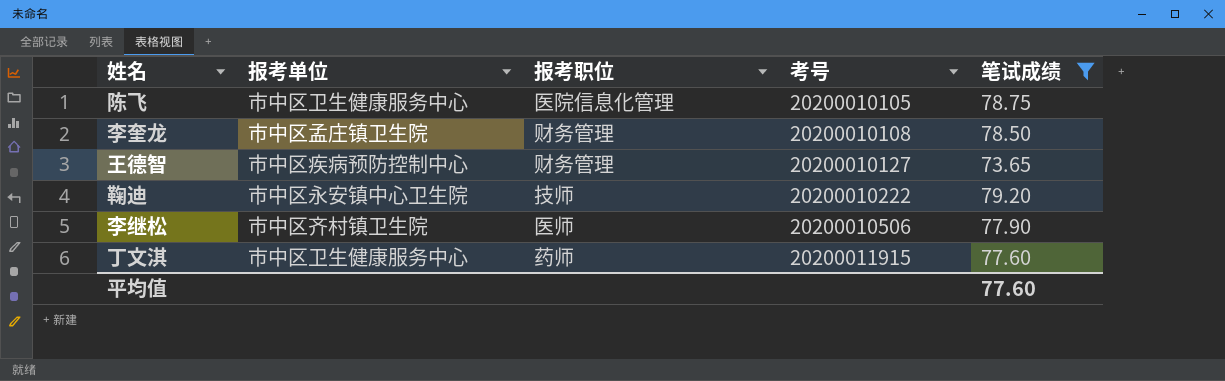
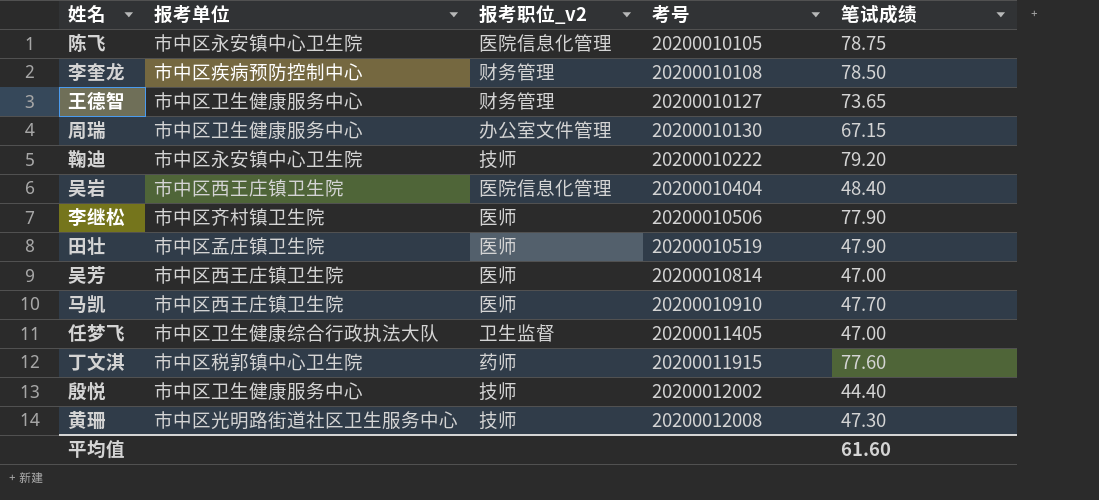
filter: 笔试成绩 >= 73.65 -> none
column name: 报考职位 -> 报考职位_v2
陈飞 | 报考单位: 市中区卫生健康服务中心 -> 市中区永安镇中心卫生院
李奎龙 | 报考单位: 市中区孟庄镇卫生院 -> 市中区疾病预防控制中心
王德智 | 报考单位: 市中区疾病预防控制中心 -> 市中区卫生健康服务中心
丁文淇 | 报考单位: 市中区卫生健康服务中心 -> 市中区税郭镇中心卫生院
平均值 | 笔试成绩: 77.60 -> 61.60

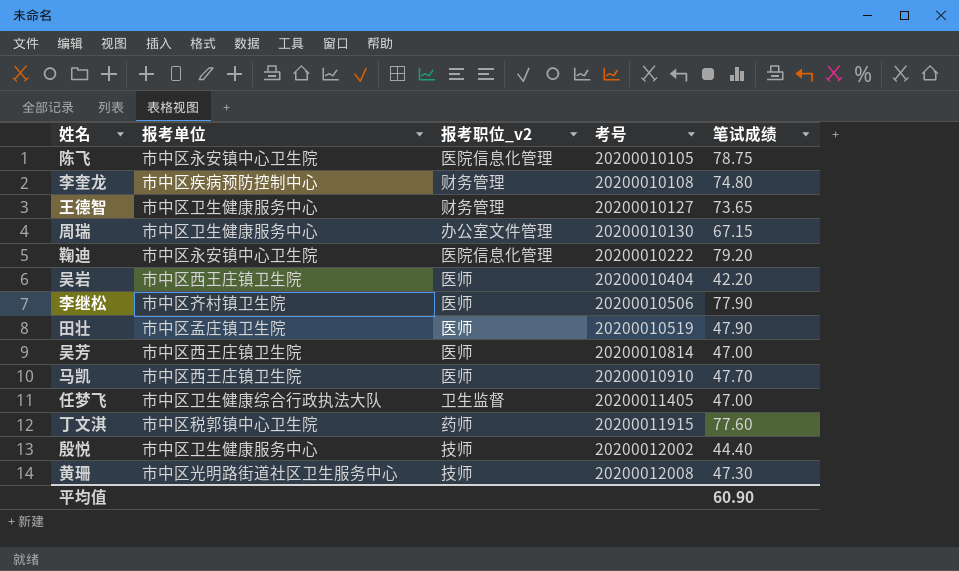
李奎龙 | 笔试成绩: 78.50 -> 74.80
鞠迪 | 报考职位_v2: 技师 -> 医院信息化管理
吴岩 | 报考职位_v2: 医院信息化管理 -> 医师
吴岩 | 笔试成绩: 48.40 -> 42.20
平均值 | 笔试成绩: 61.60 -> 60.90

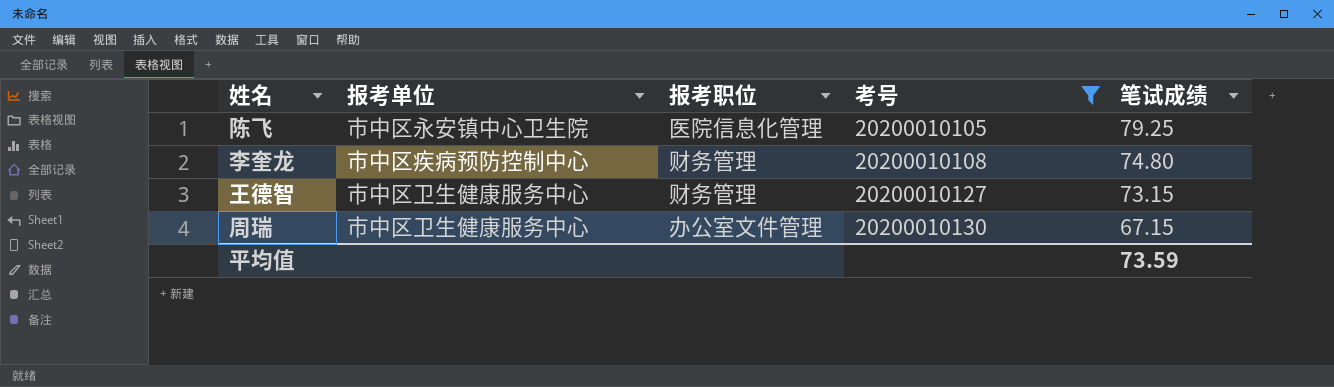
filter: none -> 考号 <= 20200010130
column name: 报考职位_v2 -> 报考职位
陈飞 | 笔试成绩: 78.75 -> 79.25
王德智 | 笔试成绩: 73.65 -> 73.15
平均值 | 笔试成绩: 60.90 -> 73.59

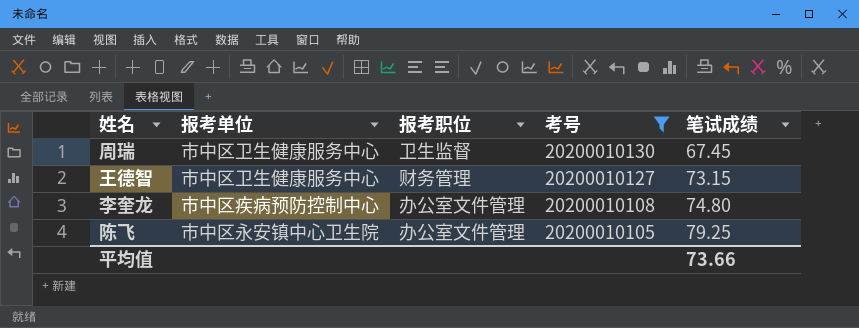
row order: 考号 ascending -> 考号 descending
周瑞 | 报考职位: 办公室文件管理 -> 卫生监督
周瑞 | 笔试成绩: 67.15 -> 67.45
李奎龙 | 报考职位: 财务管理 -> 办公室文件管理
陈飞 | 报考职位: 医院信息化管理 -> 办公室文件管理
平均值 | 笔试成绩: 73.59 -> 73.66

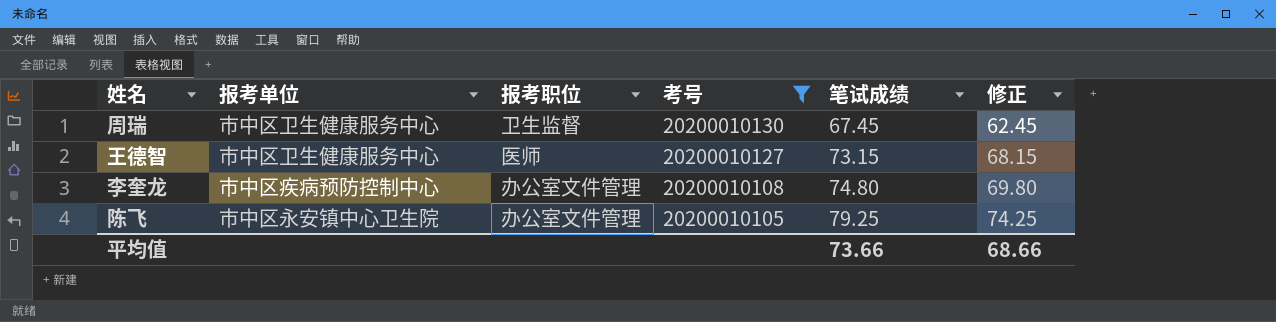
column 修正 | formula: none -> [笔试成绩] - 5
王德智 | 报考职位: 财务管理 -> 医师

